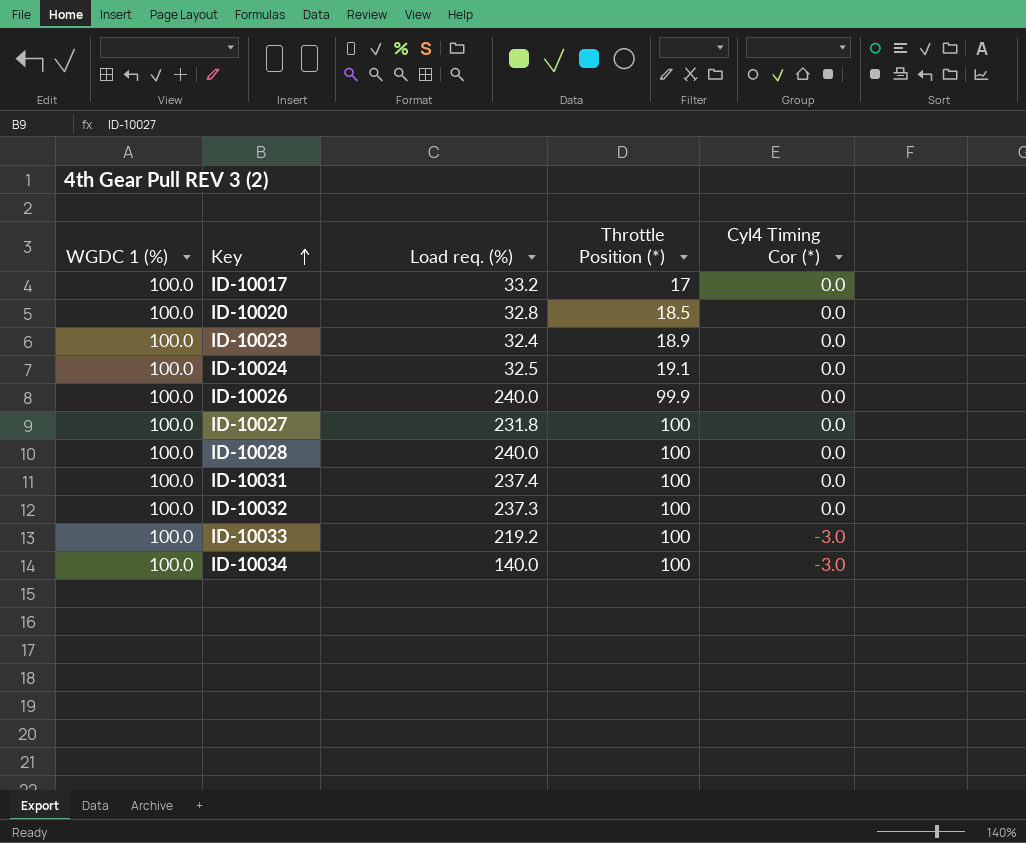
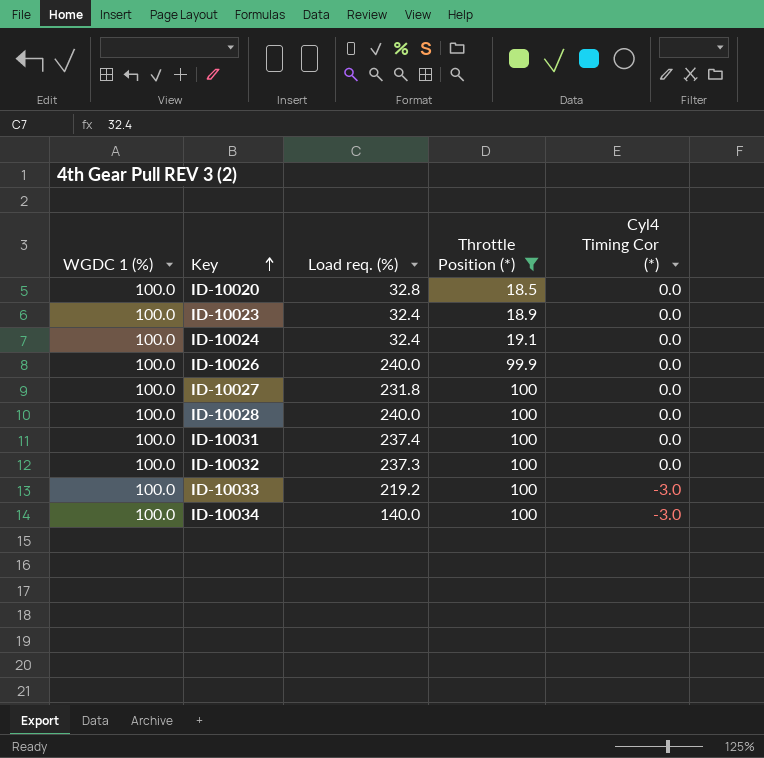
filter: none -> Throttle Position (*) != 17
ID-10024 | Load req. (%): 32.5 -> 32.4

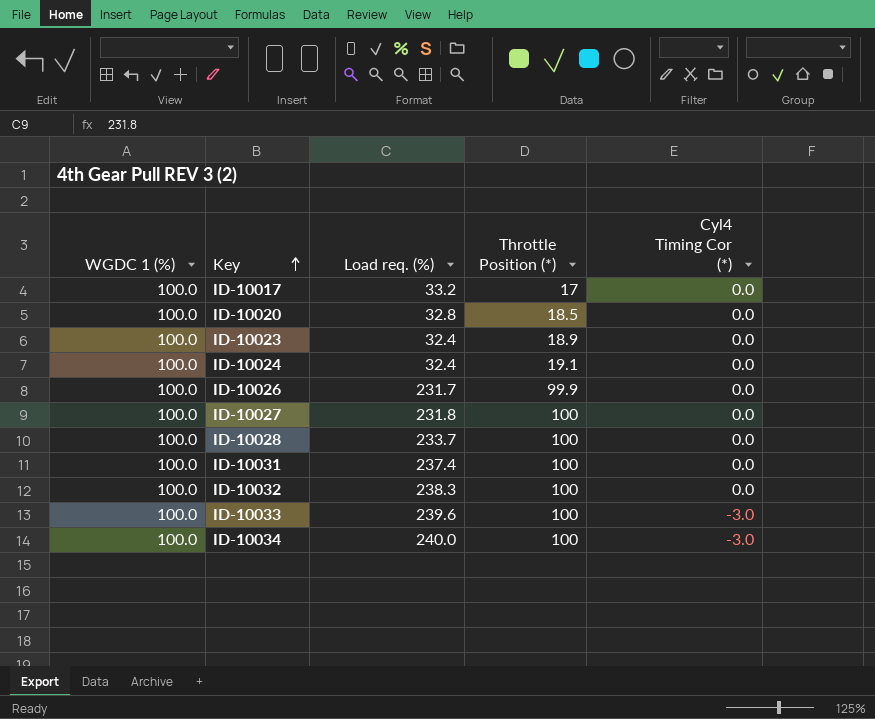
filter: Throttle Position (*) != 17 -> none
ID-10026 | Load req. (%): 240.0 -> 231.7
ID-10028 | Load req. (%): 240.0 -> 233.7
ID-10032 | Load req. (%): 237.3 -> 238.3
ID-10033 | Load req. (%): 219.2 -> 239.6
ID-10034 | Load req. (%): 140.0 -> 240.0

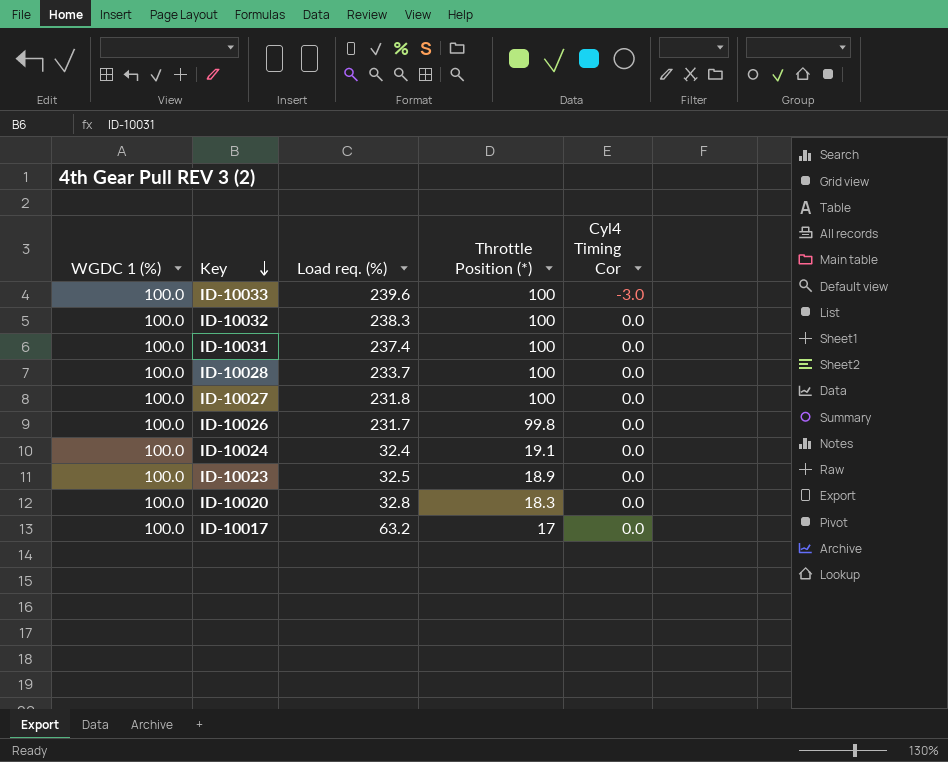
row order: Key ascending -> Key descending
column name: Cyl4 Timing Cor (*) -> Cyl4 Timing Cor
row ID-10034: 100.0 | 240.0 | 100 | -3.0 -> none
ID-10026 | Throttle Position (*): 99.9 -> 99.8
ID-10023 | Load req. (%): 32.4 -> 32.5
ID-10020 | Throttle Position (*): 18.5 -> 18.3
ID-10017 | Load req. (%): 33.2 -> 63.2

